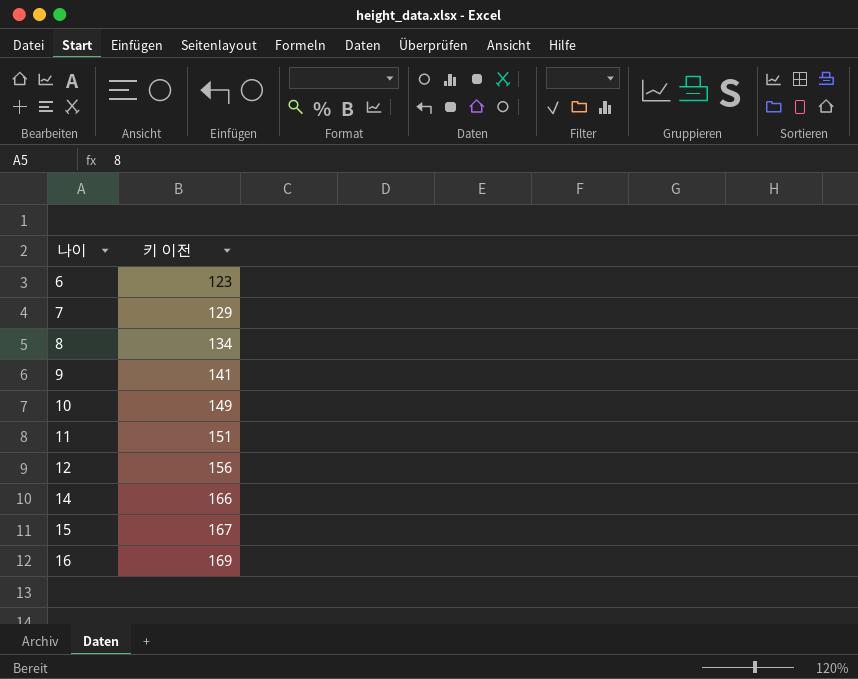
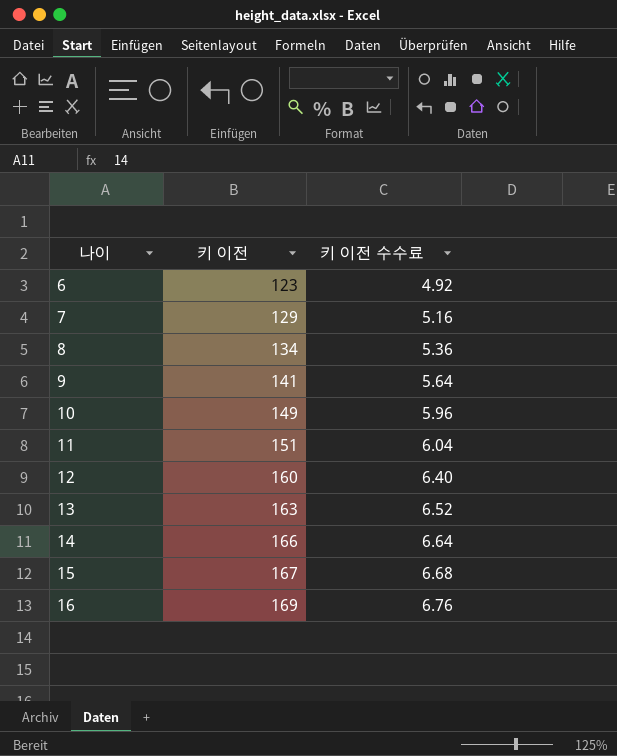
column 키 이전 수수료 | formula: none -> [키 이전] * 0.04
12 | 키 이전: 156 -> 160
row 13: none -> 163 | 6.52

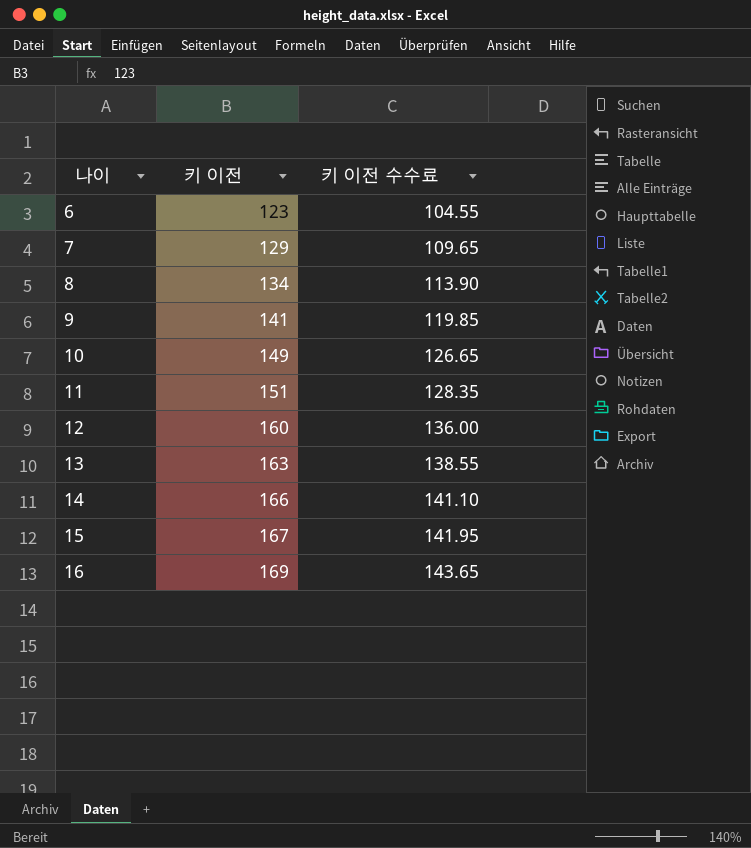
column 키 이전 수수료 | formula: [키 이전] * 0.04 -> [키 이전] * 0.85

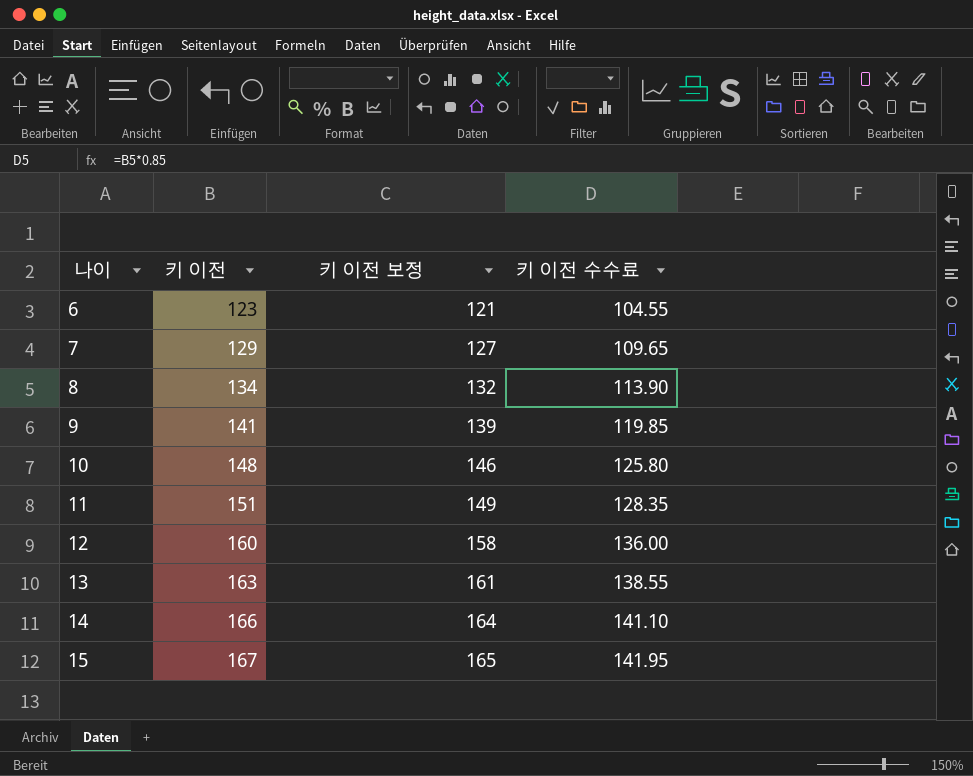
column 키 이전 보정 | formula: none -> [키 이전] - 2
row 16: 169 | 143.65 -> none
10 | 키 이전: 149 -> 148
10 | 키 이전 수수료: 126.65 -> 125.80

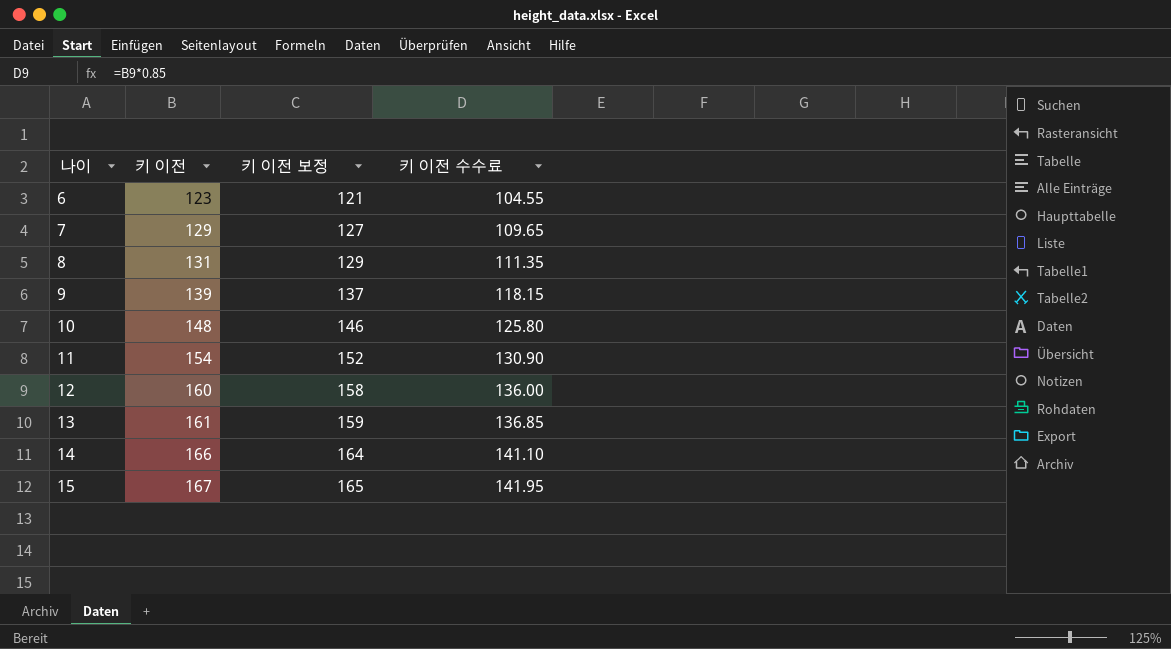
8 | 키 이전: 134 -> 131
8 | 키 이전 보정: 132 -> 129
8 | 키 이전 수수료: 113.90 -> 111.35
9 | 키 이전: 141 -> 139
9 | 키 이전 보정: 139 -> 137
9 | 키 이전 수수료: 119.85 -> 118.15
11 | 키 이전: 151 -> 154
11 | 키 이전 보정: 149 -> 152
11 | 키 이전 수수료: 128.35 -> 130.90
13 | 키 이전: 163 -> 161
13 | 키 이전 보정: 161 -> 159
13 | 키 이전 수수료: 138.55 -> 136.85

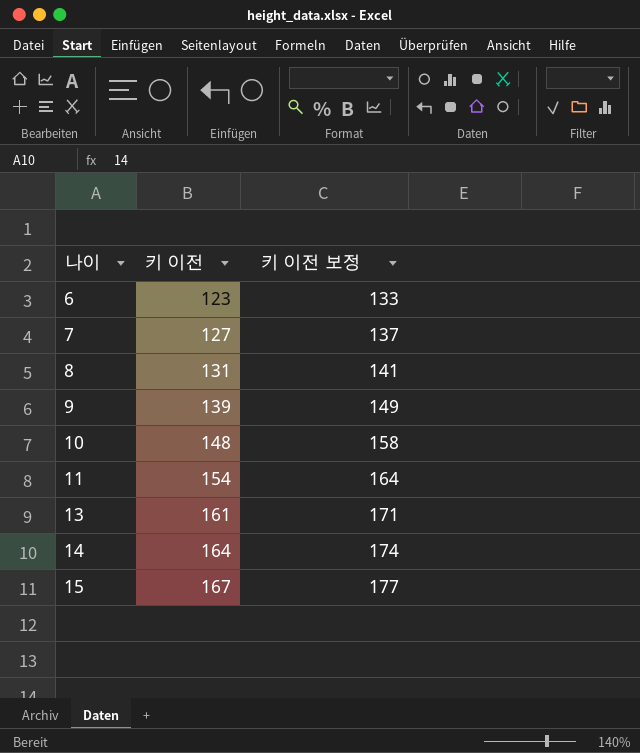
column 키 이전 수수료 | formula: [키 이전] * 0.85 -> none
column 키 이전 보정 | formula: [키 이전] - 2 -> [키 이전] + 10
row 12: 160 | 158 | 136.00 -> none
7 | 키 이전: 129 -> 127
14 | 키 이전: 166 -> 164

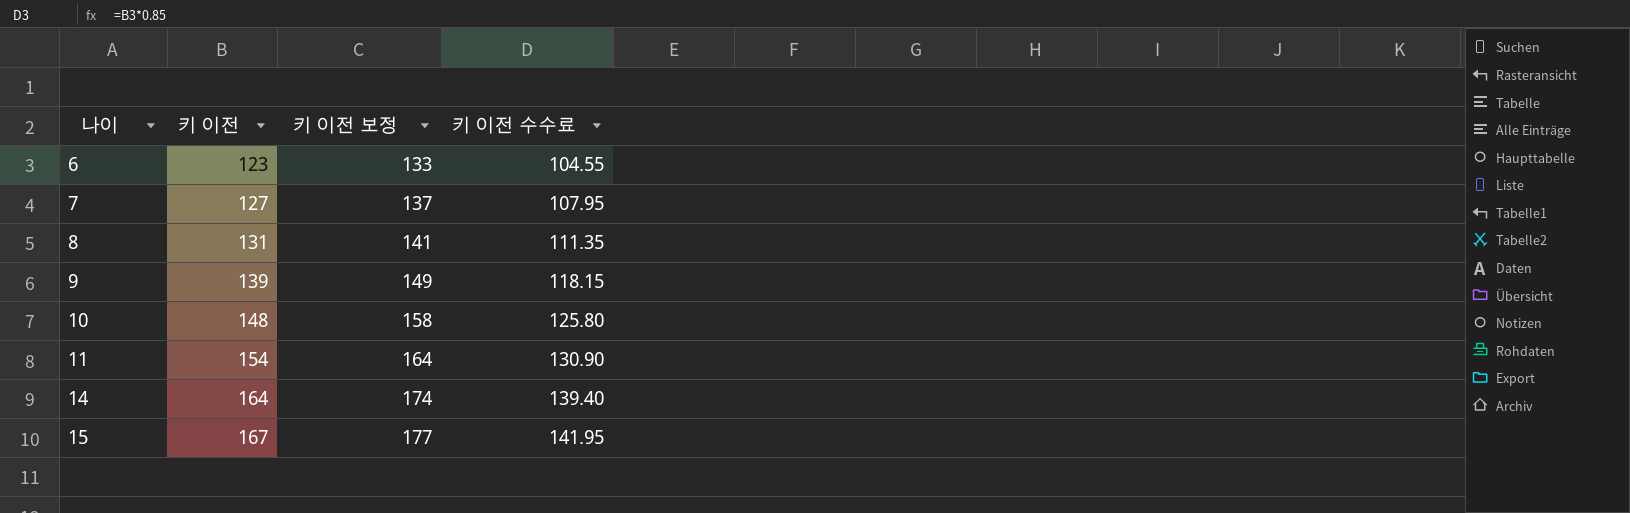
column 키 이전 수수료 | formula: none -> [키 이전] * 0.85
row 13: 161 | 171 -> none

